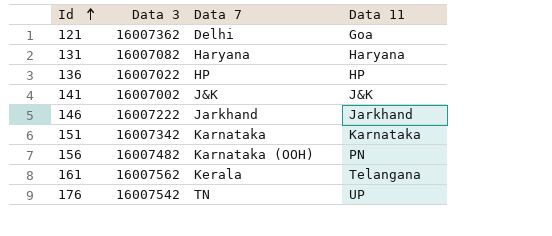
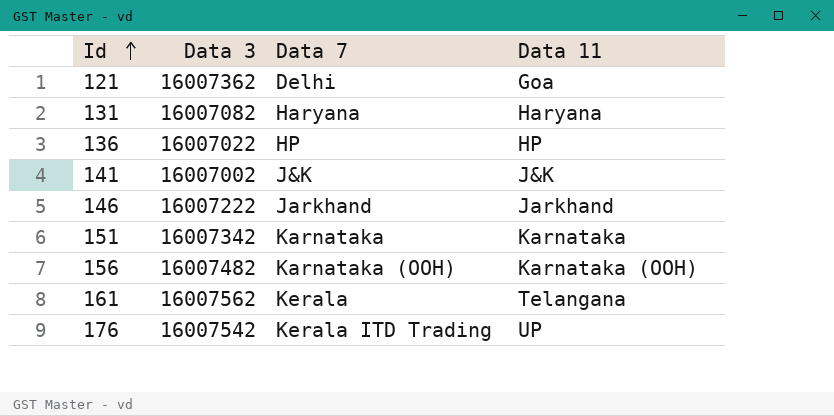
156 | Data 11: PN -> Karnataka (OOH)
176 | Data 7: TN -> Kerala ITD Trading

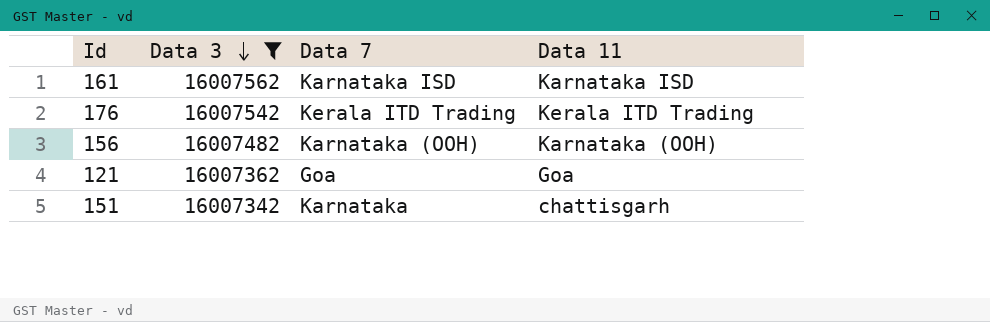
filter: none -> Data 3 >= 16007342
row order: Id ascending -> Data 3 descending
161 | Data 7: Kerala -> Karnataka ISD
161 | Data 11: Telangana -> Karnataka ISD
176 | Data 11: UP -> Kerala ITD Trading
121 | Data 7: Delhi -> Goa
151 | Data 11: Karnataka -> chattisgarh

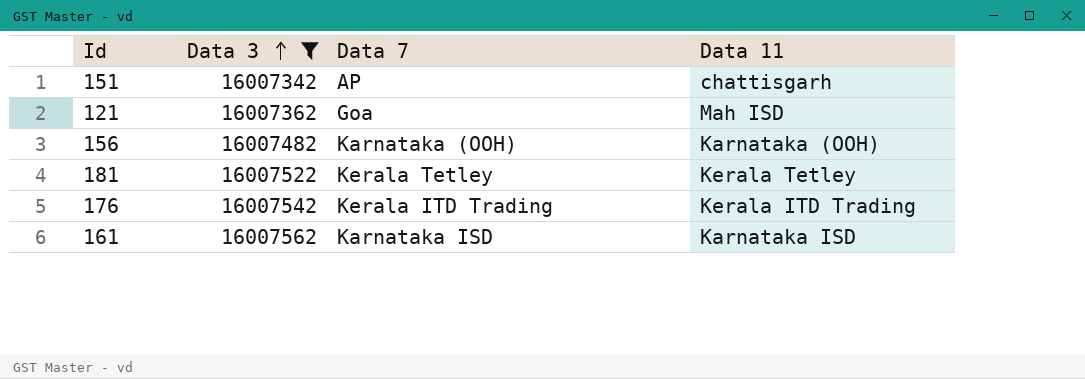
row order: Data 3 descending -> Data 3 ascending
151 | Data 7: Karnataka -> AP
121 | Data 11: Goa -> Mah ISD
row 181: none -> 16007522 | Kerala Tetley | Kerala Tetley

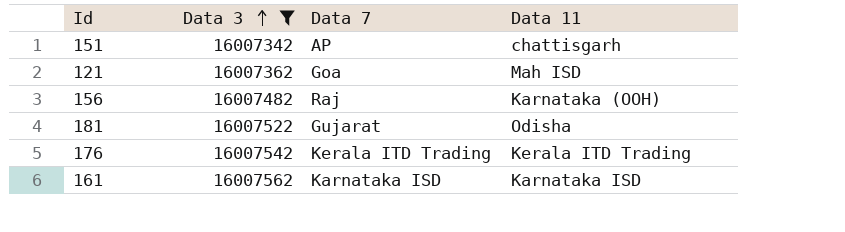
156 | Data 7: Karnataka (OOH) -> Raj
181 | Data 7: Kerala Tetley -> Gujarat
181 | Data 11: Kerala Tetley -> Odisha

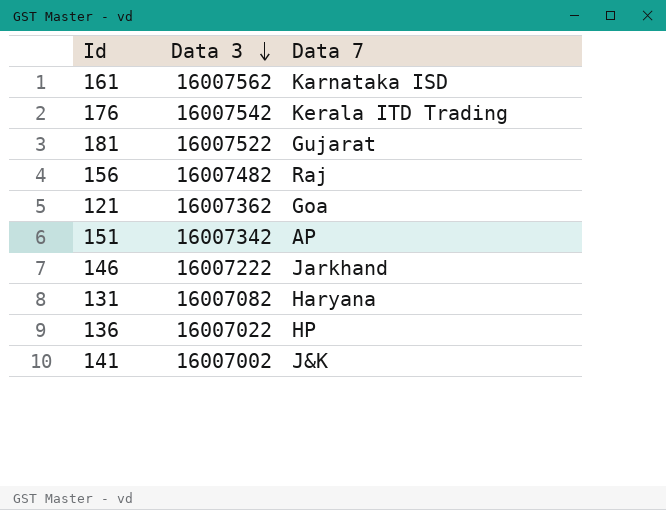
filter: Data 3 >= 16007342 -> none
row order: Data 3 ascending -> Data 3 descending
column Data 11 | position: 4 -> none

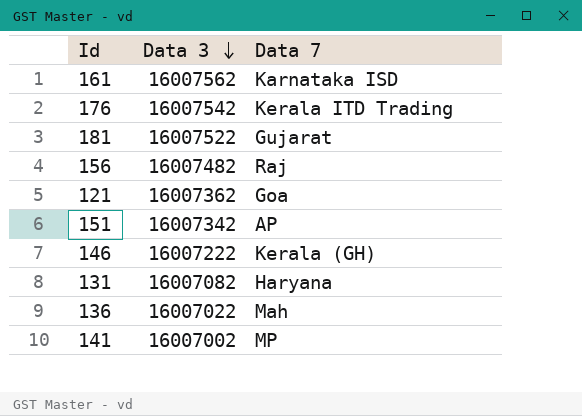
146 | Data 7: Jarkhand -> Kerala (GH)
136 | Data 7: HP -> Mah
141 | Data 7: J&K -> MP

